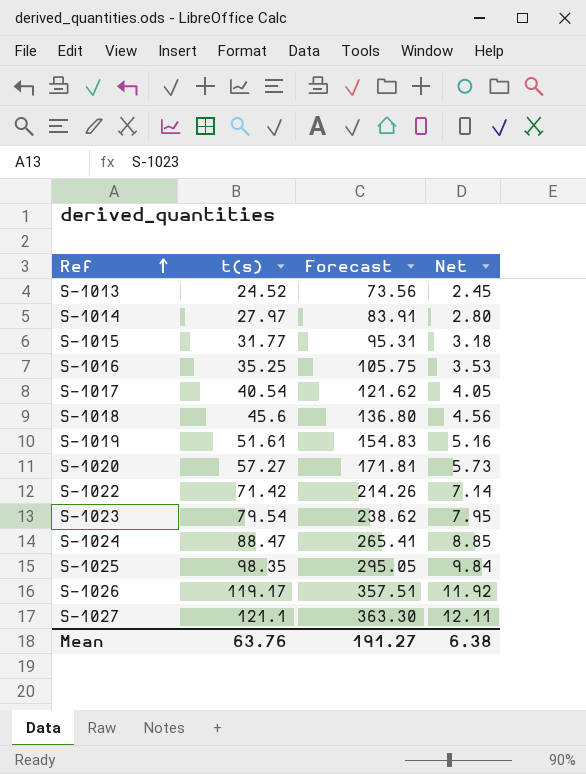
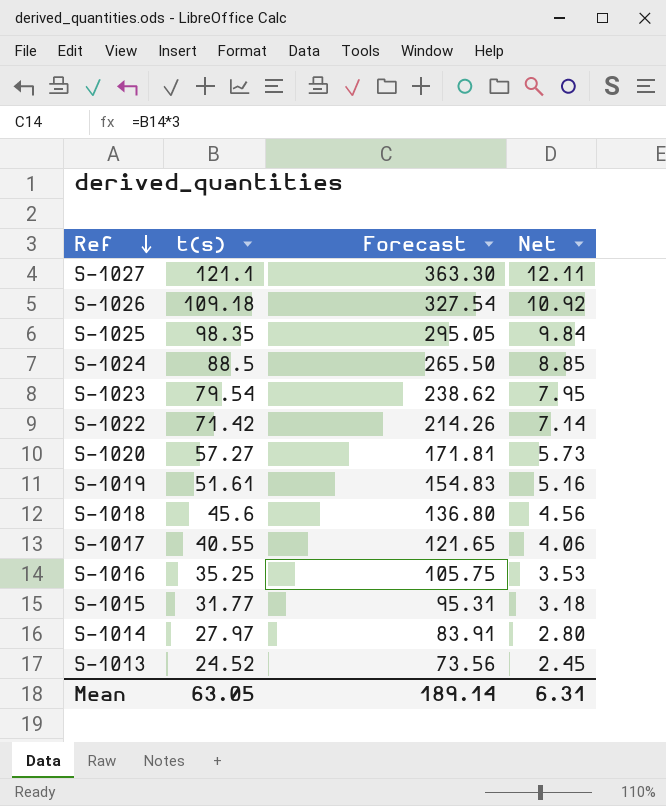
row order: Ref ascending -> Ref descending
S-1026 | t(s): 119.17 -> 109.18
S-1026 | Forecast: 357.51 -> 327.54
S-1026 | Net: 11.92 -> 10.92
S-1024 | t(s): 88.47 -> 88.5
S-1024 | Forecast: 265.41 -> 265.50
S-1017 | t(s): 40.54 -> 40.55
S-1017 | Forecast: 121.62 -> 121.65
S-1017 | Net: 4.05 -> 4.06
Mean | t(s): 63.76 -> 63.05
Mean | Forecast: 191.27 -> 189.14
Mean | Net: 6.38 -> 6.31

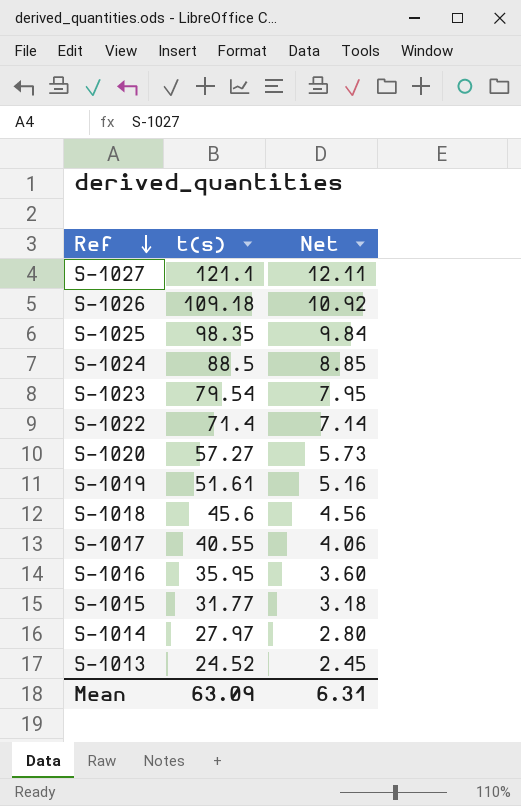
column Forecast | formula: [t(s)] * 3 -> none
S-1022 | t(s): 71.42 -> 71.4
S-1016 | t(s): 35.25 -> 35.95
S-1016 | Net: 3.53 -> 3.60
Mean | t(s): 63.05 -> 63.09

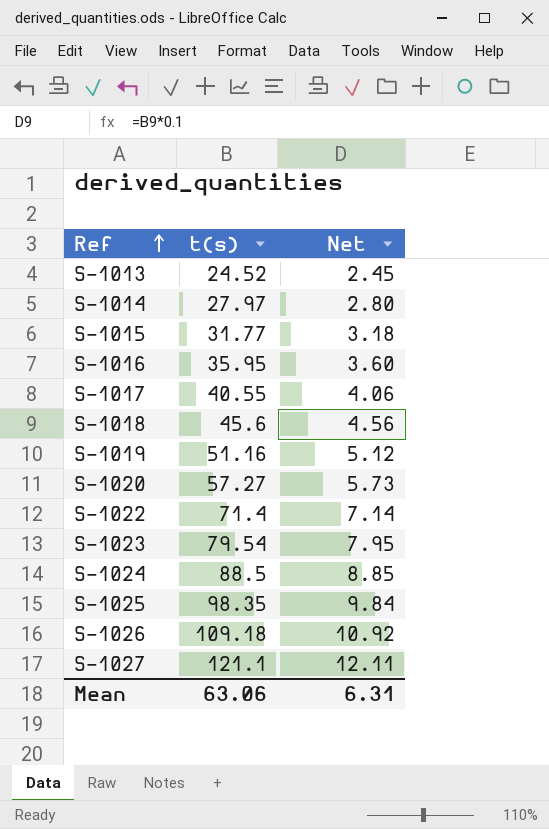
row order: Ref descending -> Ref ascending
S-1019 | t(s): 51.61 -> 51.16
S-1019 | Net: 5.16 -> 5.12
Mean | t(s): 63.09 -> 63.06

